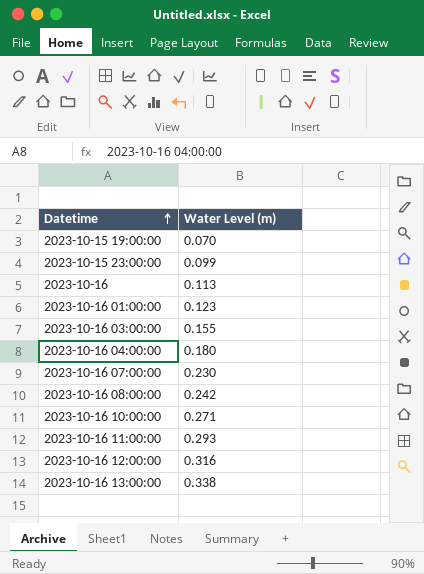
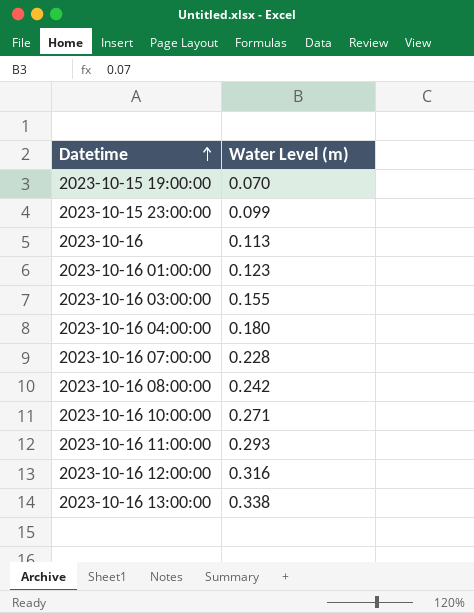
2023-10-16 07:00:00 | Water Level (m): 0.230 -> 0.228

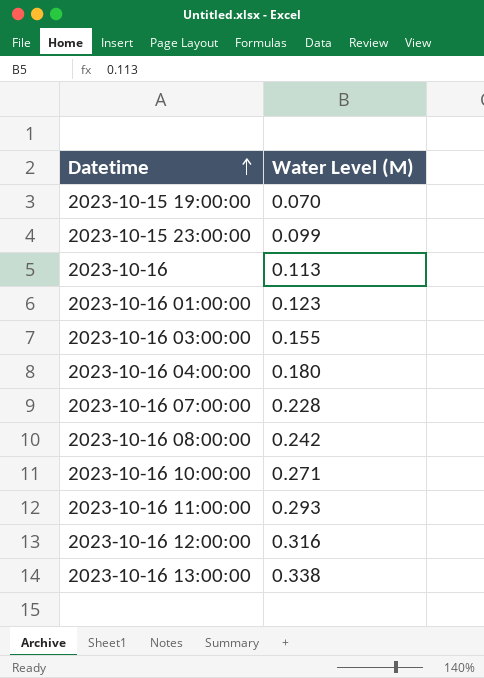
column name: Water Level (m) -> Water Level (M)

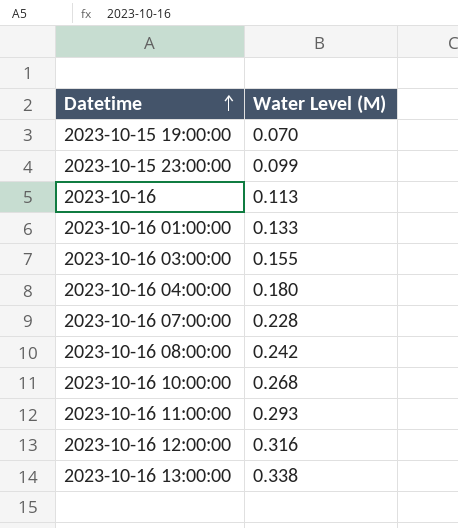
2023-10-16 01:00:00 | Water Level (M): 0.123 -> 0.133
2023-10-16 10:00:00 | Water Level (M): 0.271 -> 0.268

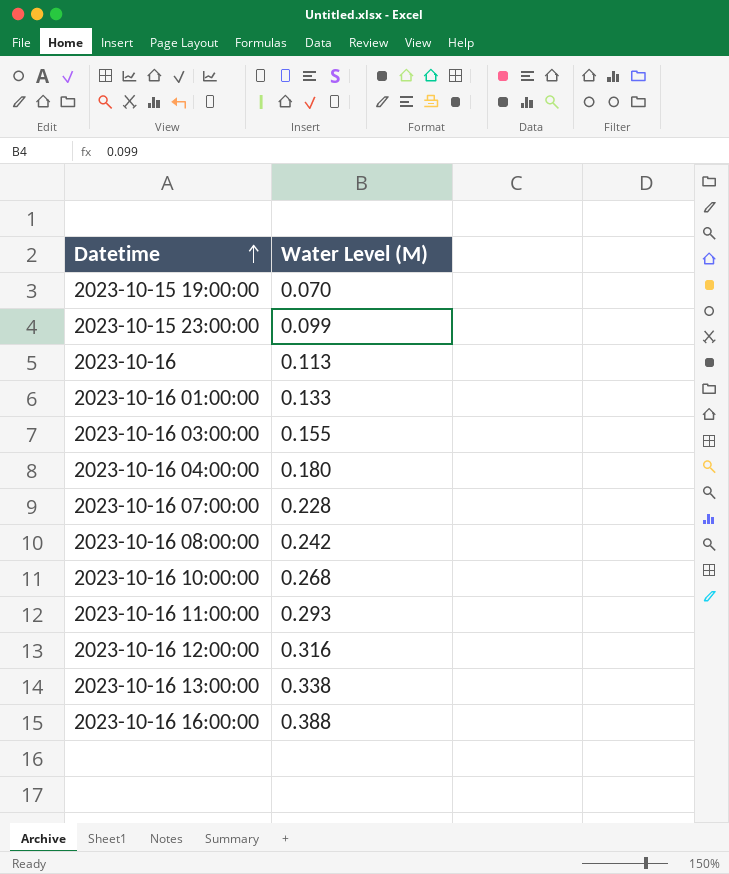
row 2023-10-16 16:00:00: none -> 0.388

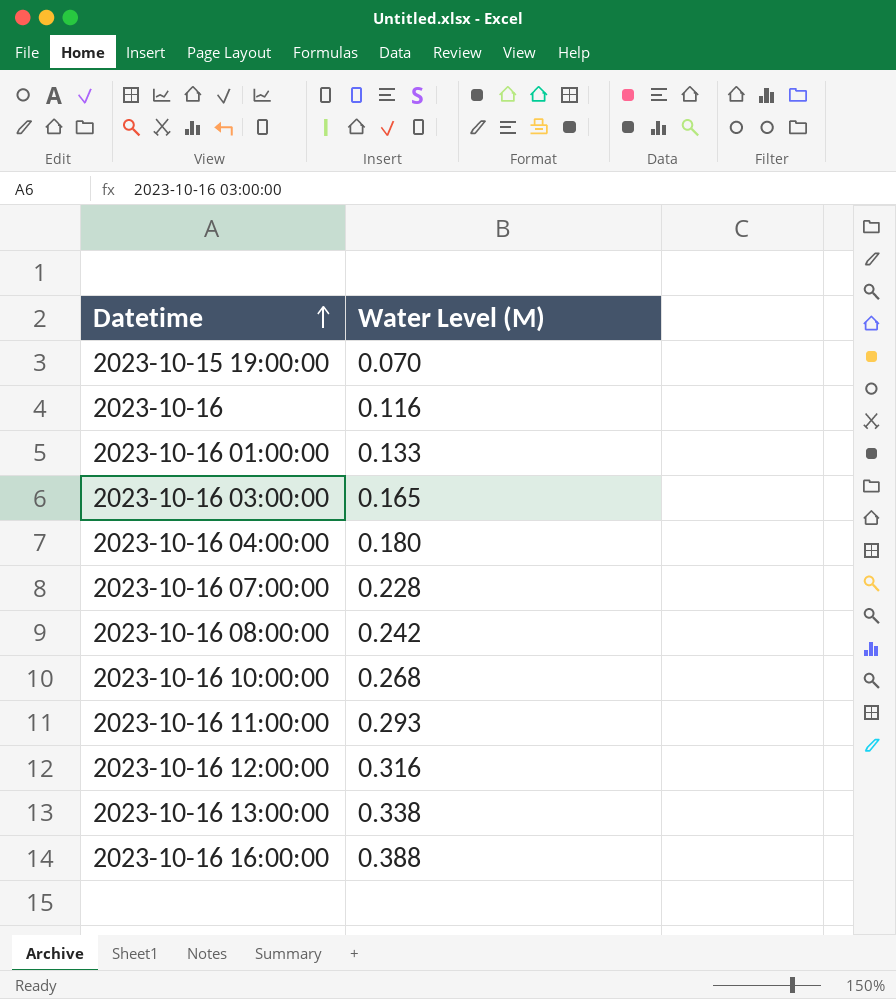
row 2023-10-15 23:00:00: 0.099 -> none
2023-10-16 | Water Level (M): 0.113 -> 0.116
2023-10-16 03:00:00 | Water Level (M): 0.155 -> 0.165

